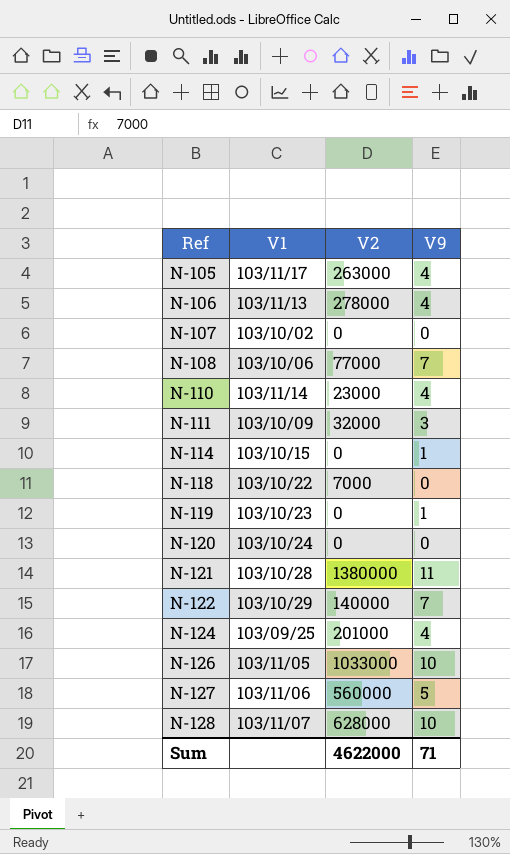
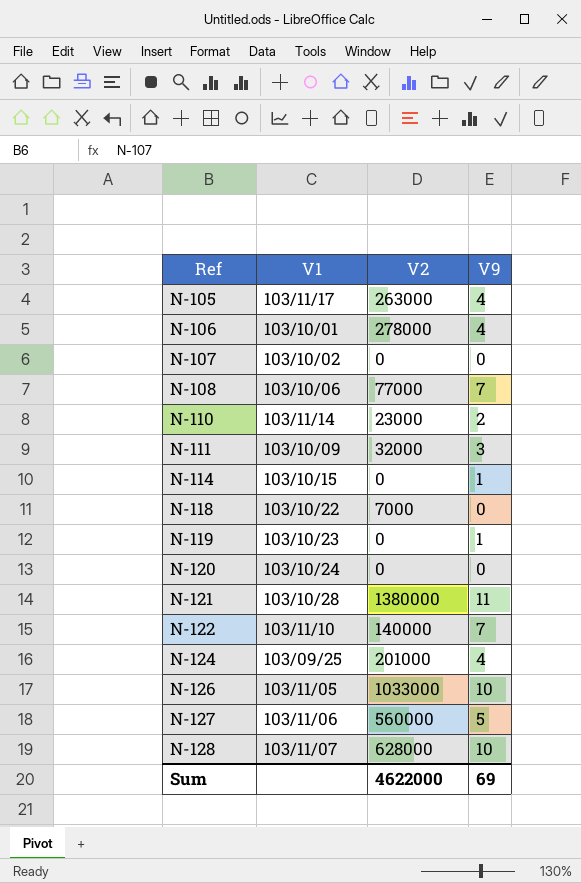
N-106 | V1: 103/11/13 -> 103/10/01
N-110 | V9: 4 -> 2
N-122 | V1: 103/10/29 -> 103/11/10
Sum | V9: 71 -> 69

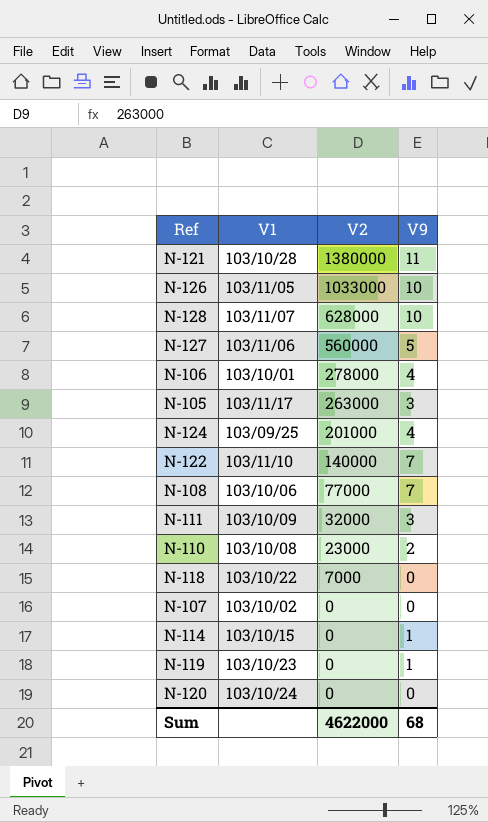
row order: Ref ascending -> V2 descending
N-105 | V9: 4 -> 3
N-110 | V1: 103/11/14 -> 103/10/08
Sum | V9: 69 -> 68

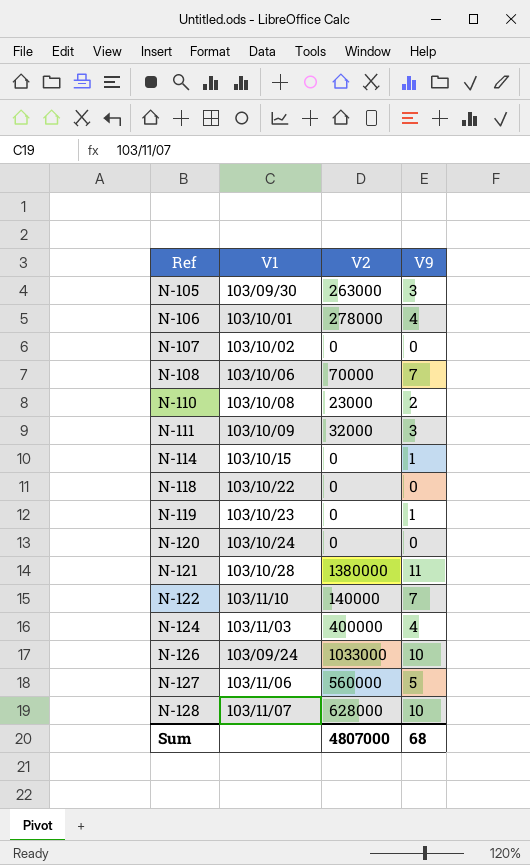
row order: V2 descending -> Ref ascending
N-105 | V1: 103/11/17 -> 103/09/30
N-108 | V2: 77000 -> 70000
N-118 | V2: 7000 -> 0
N-124 | V1: 103/09/25 -> 103/11/03
N-124 | V2: 201000 -> 400000
N-126 | V1: 103/11/05 -> 103/09/24
Sum | V2: 4622000 -> 4807000

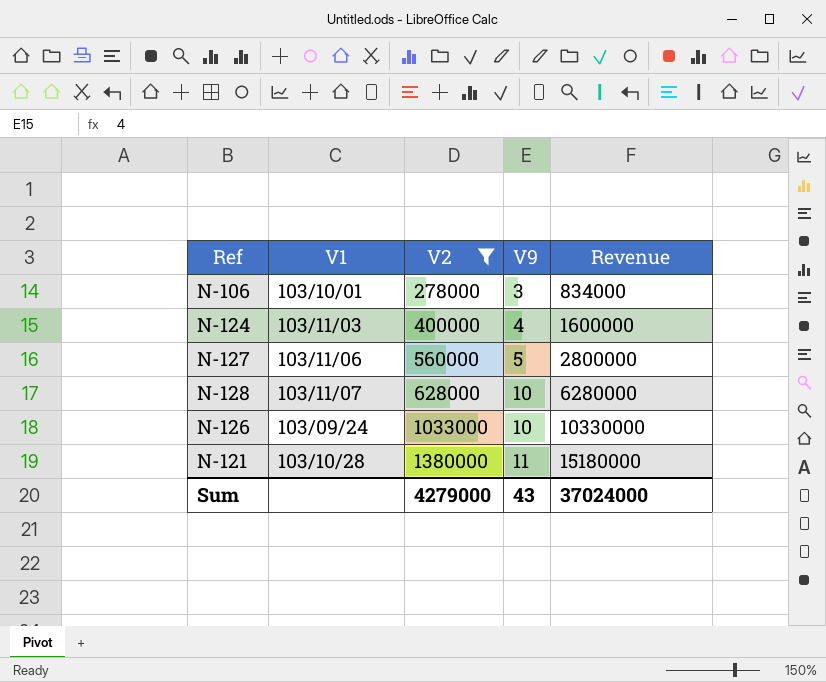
filter: none -> V2 >= 278000
row order: Ref ascending -> V2 ascending
column Revenue | formula: none -> [V2] * [V9]
N-106 | V9: 4 -> 3
Sum | V2: 4807000 -> 4279000
Sum | V9: 68 -> 43

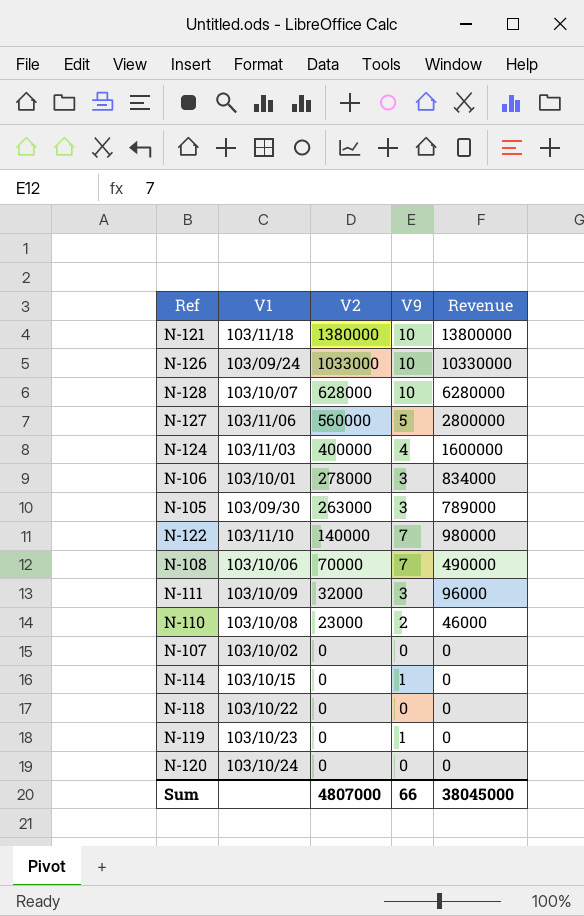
filter: V2 >= 278000 -> none
row order: V2 ascending -> V2 descending
N-121 | V1: 103/10/28 -> 103/11/18
N-121 | V9: 11 -> 10
N-121 | Revenue: 15180000 -> 13800000
N-128 | V1: 103/11/07 -> 103/10/07
Sum | V2: 4279000 -> 4807000
Sum | V9: 43 -> 66
Sum | Revenue: 37024000 -> 38045000

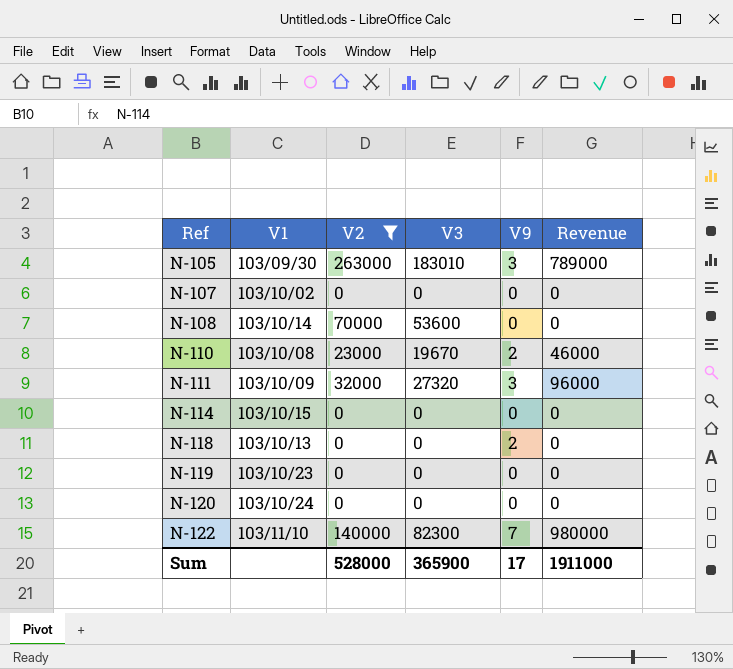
filter: none -> V2 <= 263000
row order: V2 descending -> Ref ascending
column V3 | position: none -> 4
N-108 | V1: 103/10/06 -> 103/10/14
N-108 | V9: 7 -> 0
N-108 | Revenue: 490000 -> 0
N-114 | V9: 1 -> 0
N-118 | V1: 103/10/22 -> 103/10/13
N-118 | V9: 0 -> 2
N-119 | V9: 1 -> 0
Sum | V2: 4807000 -> 528000
Sum | V9: 66 -> 17
Sum | Revenue: 38045000 -> 1911000

